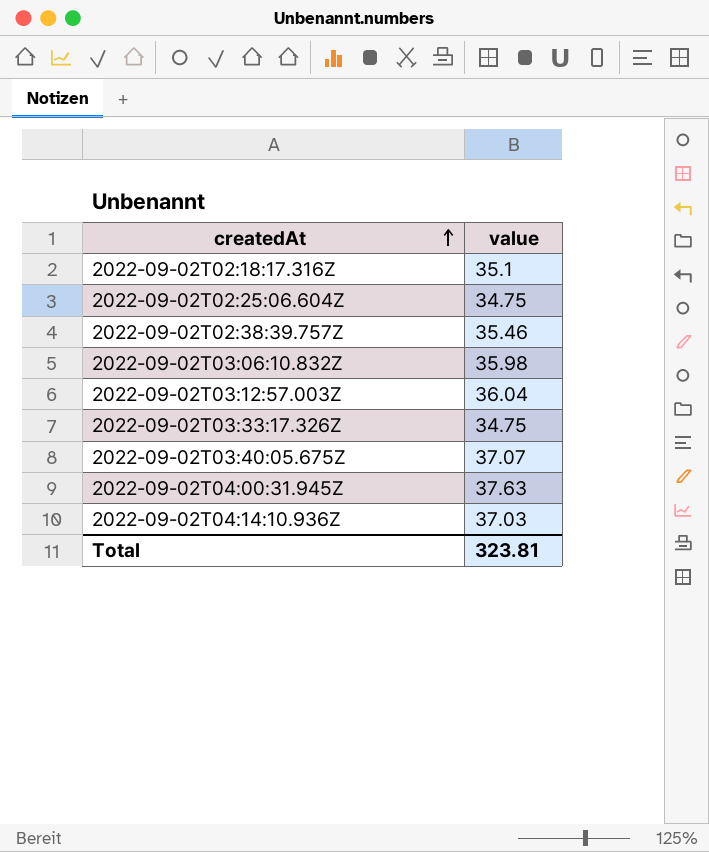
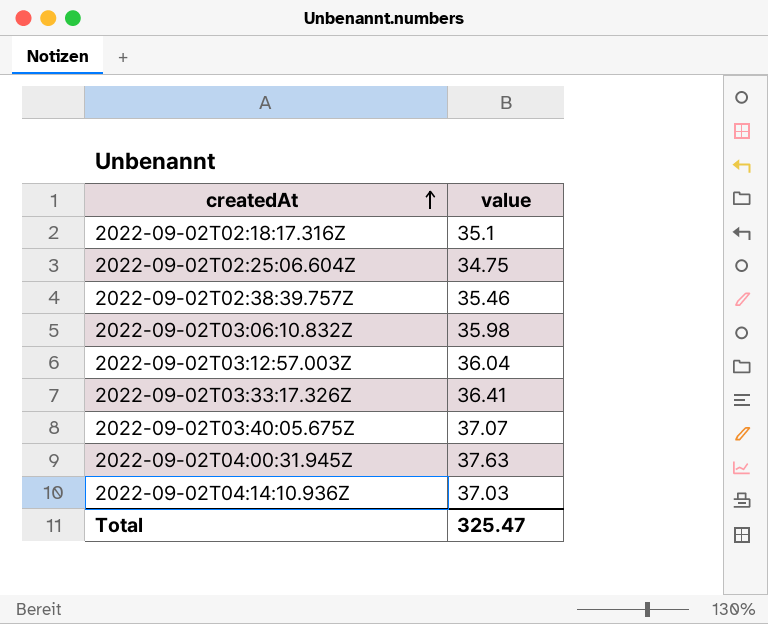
2022-09-02T03:33:17.326Z | value: 34.75 -> 36.41
Total | value: 323.81 -> 325.47

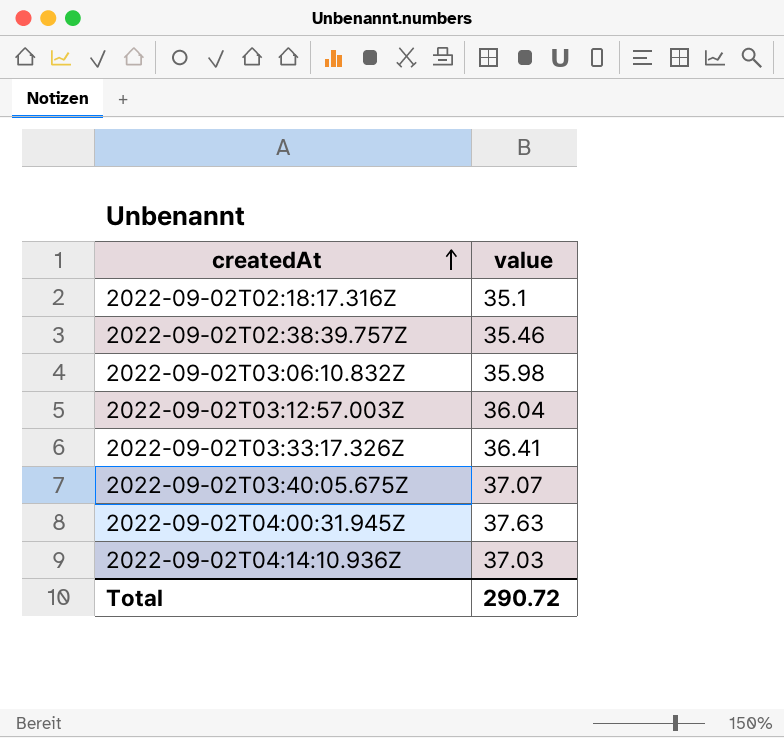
row 2022-09-02T02:25:06.604Z: 34.75 -> none
Total | value: 325.47 -> 290.72

